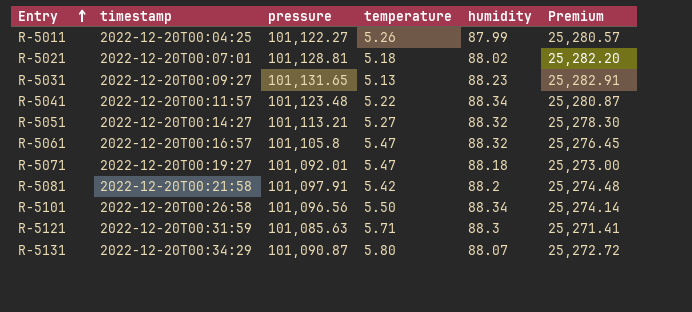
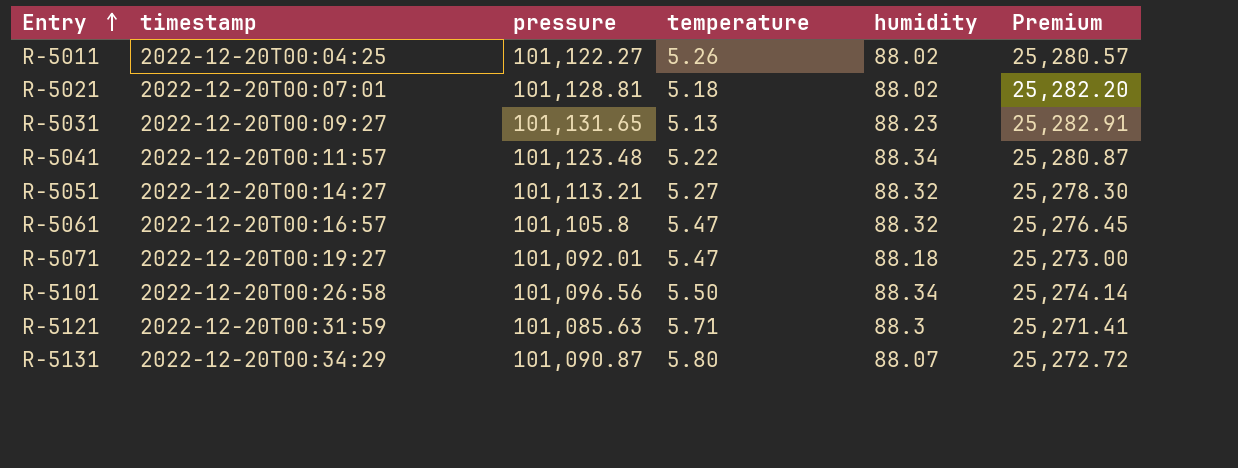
row R-5081: 2022-12-20T00:21:58 | 101,097.91 | 5.42 | 88.2 | 25,274.48 -> none
R-5011 | humidity: 87.99 -> 88.02

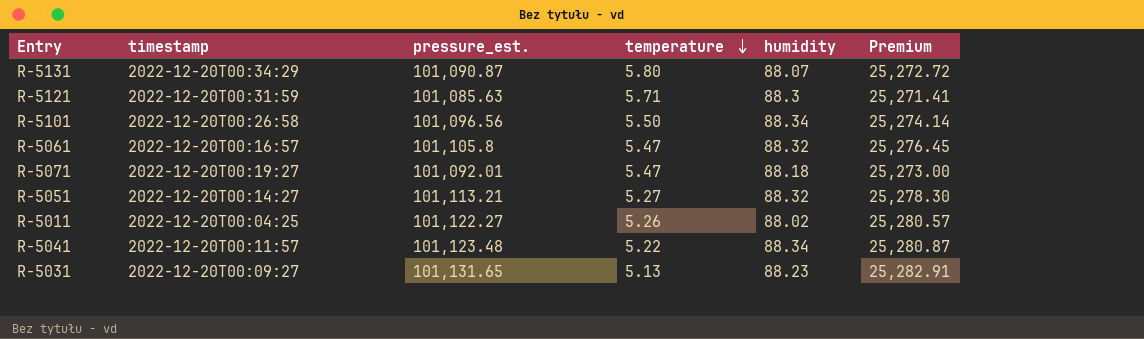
row order: Entry ascending -> temperature descending
column name: pressure -> pressure_est.
row R-5021: 2022-12-20T00:07:01 | 101,128.81 | 5.18 | 88.02 | 25,282.20 -> none

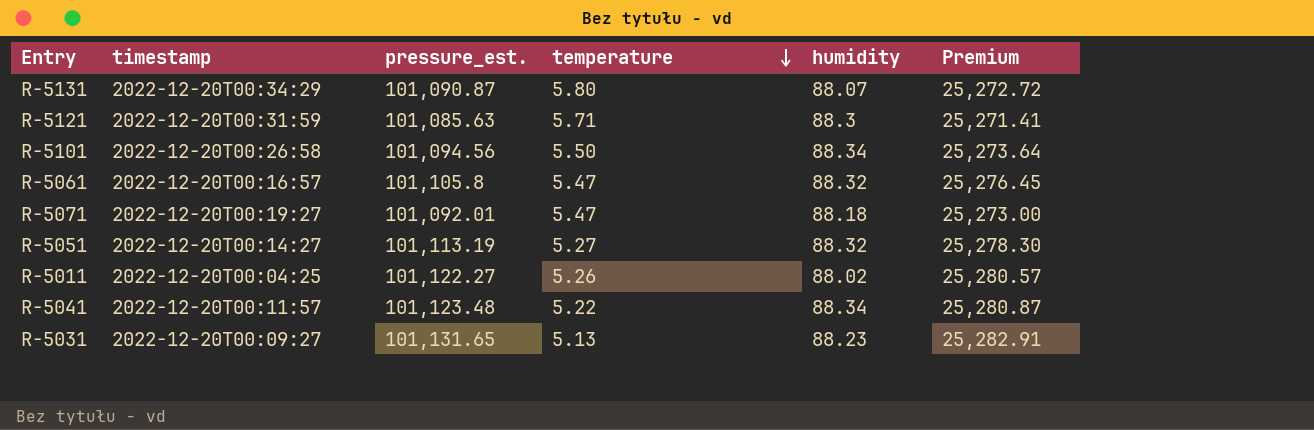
R-5101 | pressure_est.: 101,096.56 -> 101,094.56
R-5101 | Premium: 25,274.14 -> 25,273.64
R-5051 | pressure_est.: 101,113.21 -> 101,113.19

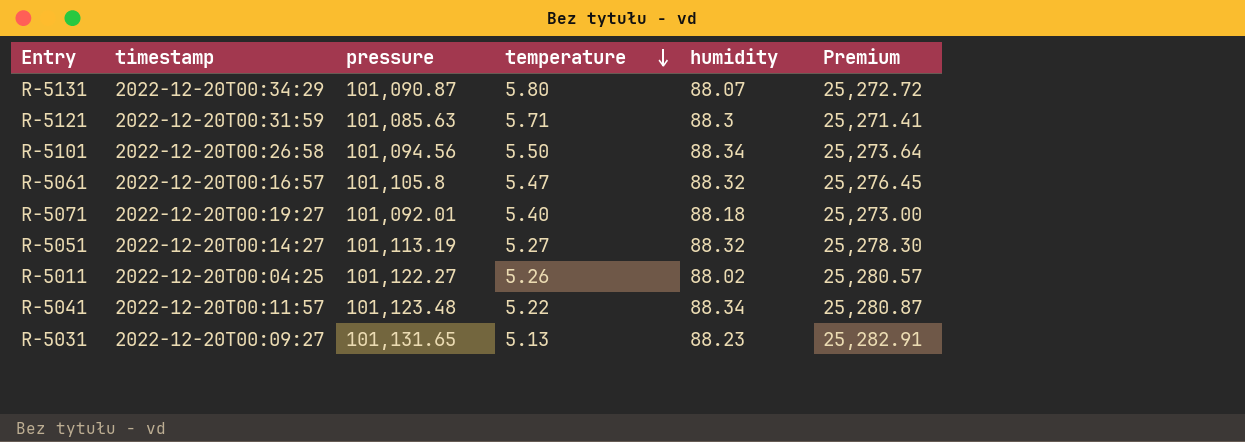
column name: pressure_est. -> pressure
R-5071 | temperature: 5.47 -> 5.40

